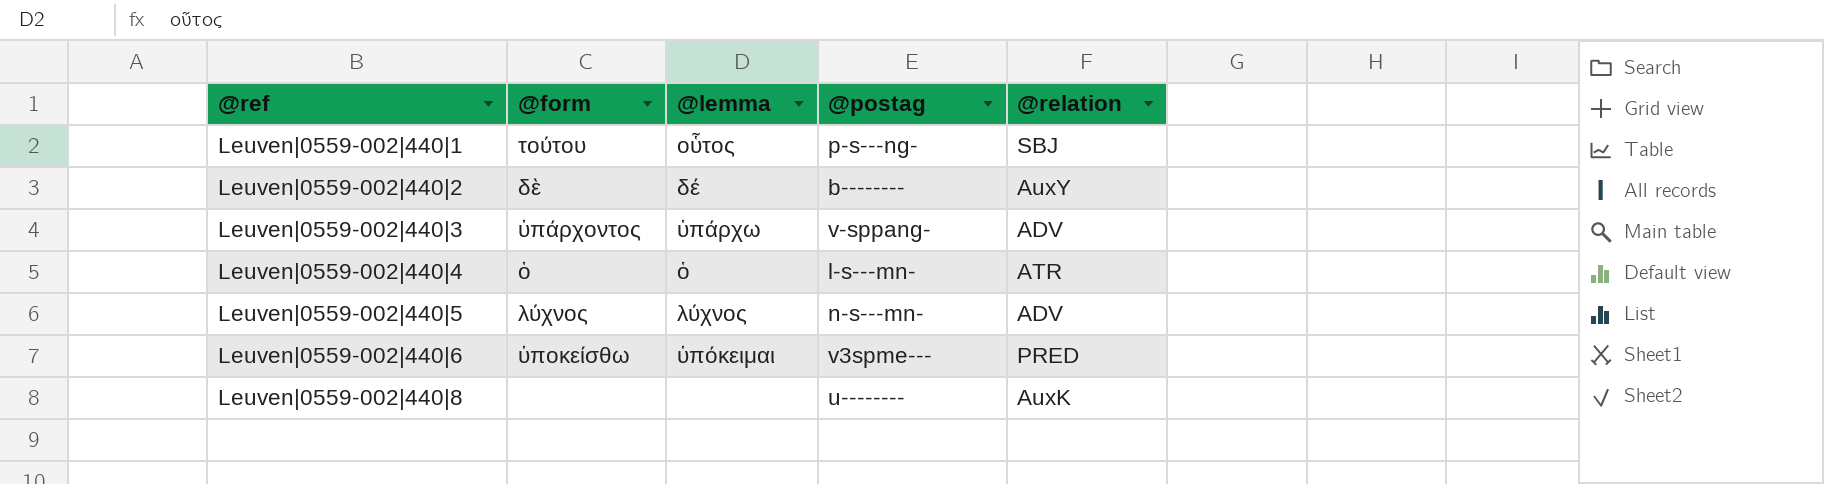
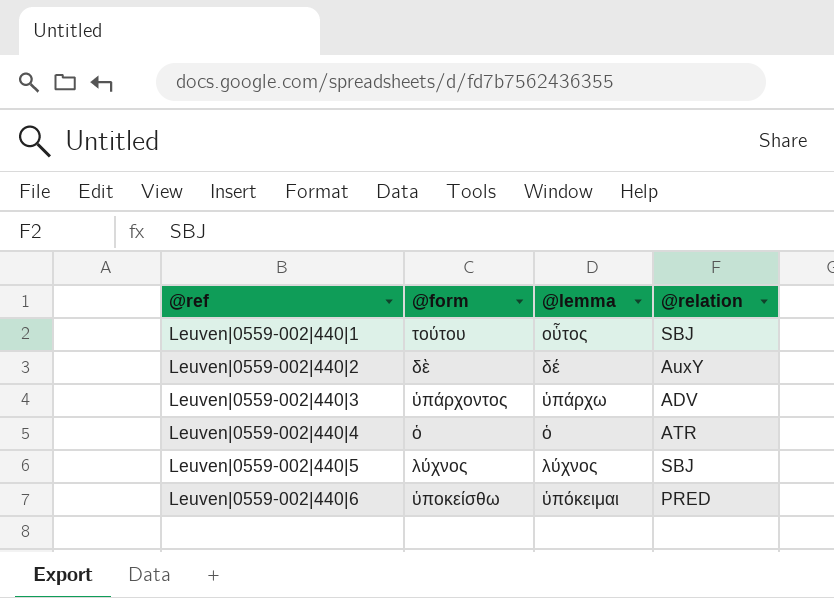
column @postag | position: 4 -> none
row Leuven|0559-002|440|8: none | none | u-------- | AuxK -> none
Leuven|0559-002|440|5 | @relation: ADV -> SBJ

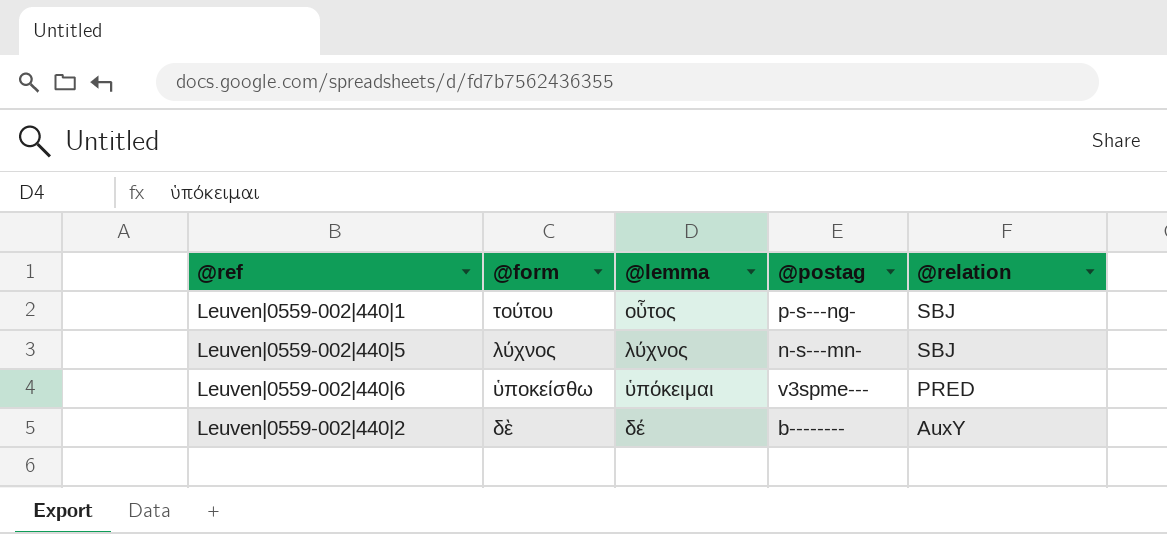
row order: @ref ascending -> @relation descending
column @postag | position: none -> 4
row Leuven|0559-002|440|3: ὑπάρχοντος | ὑπάρχω | ADV -> none
row Leuven|0559-002|440|4: ὁ | ὁ | ATR -> none

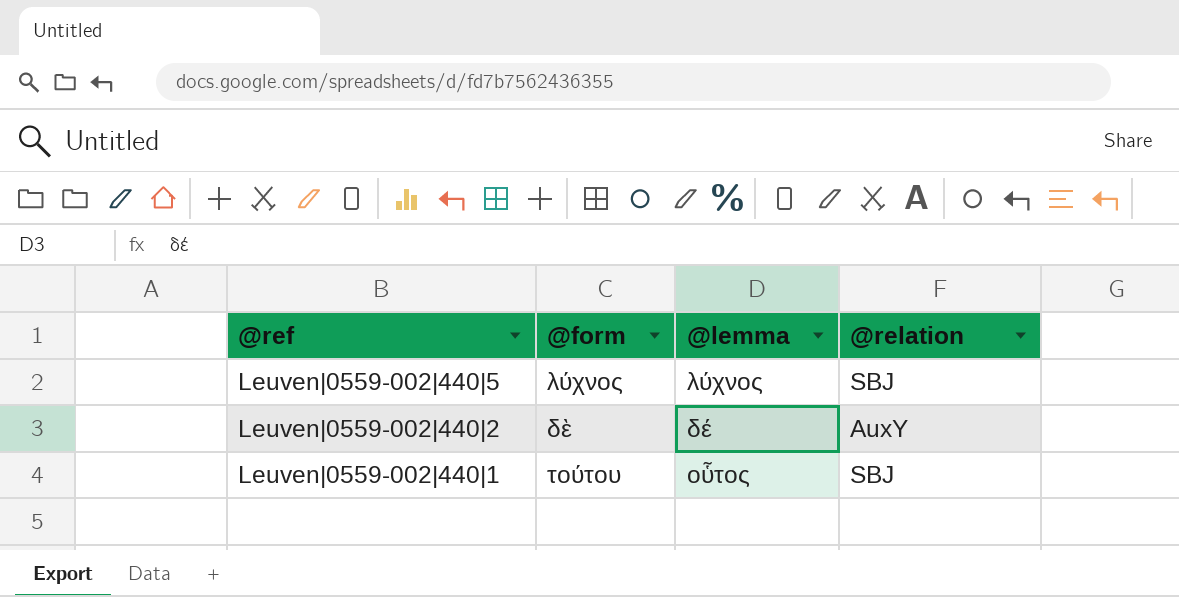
row order: @relation descending -> @ref descending
column @postag | position: 4 -> none
row Leuven|0559-002|440|6: ὑποκείσθω | ὑπόκειμαι | v3spme--- | PRED -> none

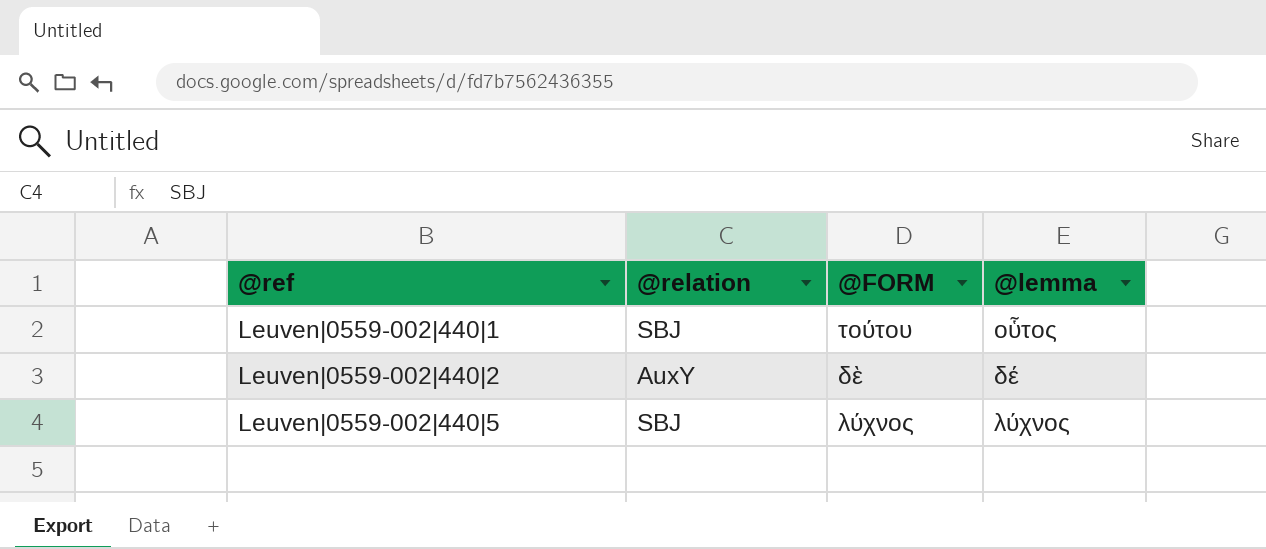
row order: @ref descending -> @ref ascending
column @relation | position: 4 -> 2
column name: @form -> @FORM

